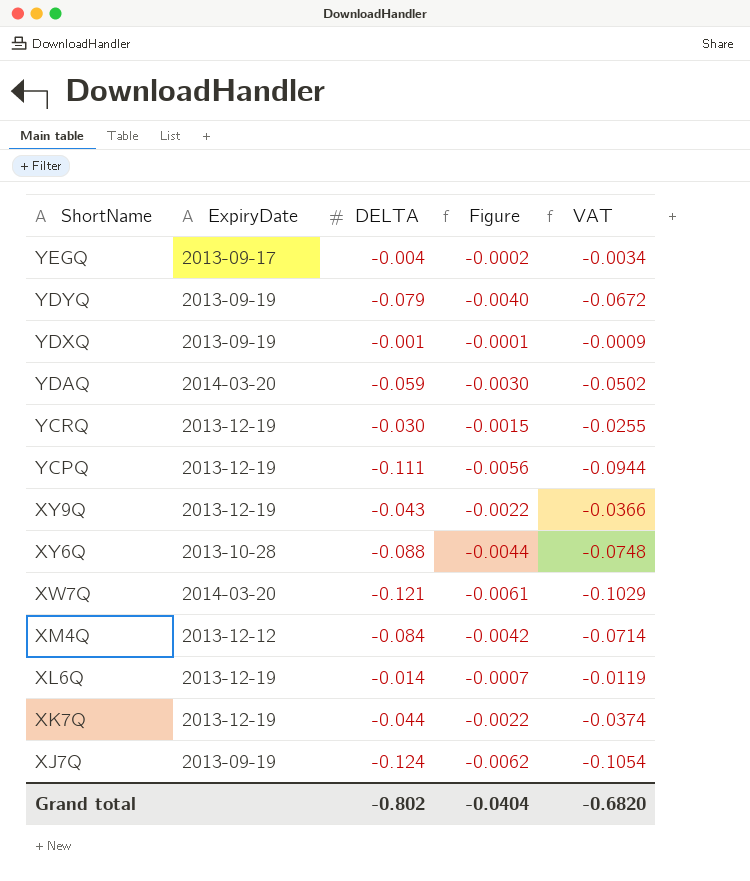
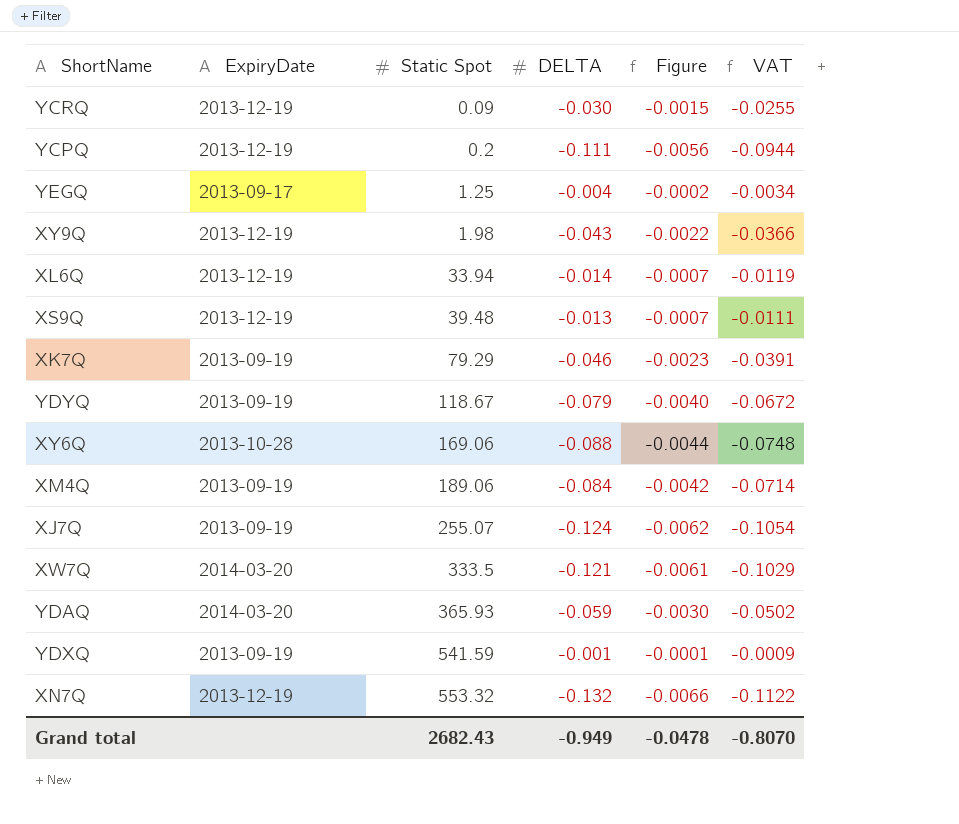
row order: ShortName descending -> Static Spot ascending
column Static Spot | position: none -> 3
row XS9Q: none -> 2013-12-19 | 39.48 | -0.013 | -0.0007 | -0.0111
XK7Q | ExpiryDate: 2013-12-19 -> 2013-09-19
XK7Q | DELTA: -0.044 -> -0.046
XK7Q | Figure: -0.0022 -> -0.0023
XK7Q | VAT: -0.0374 -> -0.0391
XM4Q | ExpiryDate: 2013-12-12 -> 2013-09-19
row XN7Q: none -> 2013-12-19 | 553.32 | -0.132 | -0.0066 | -0.1122
Grand total | DELTA: -0.802 -> -0.949
Grand total | Figure: -0.0404 -> -0.0478
Grand total | VAT: -0.6820 -> -0.8070

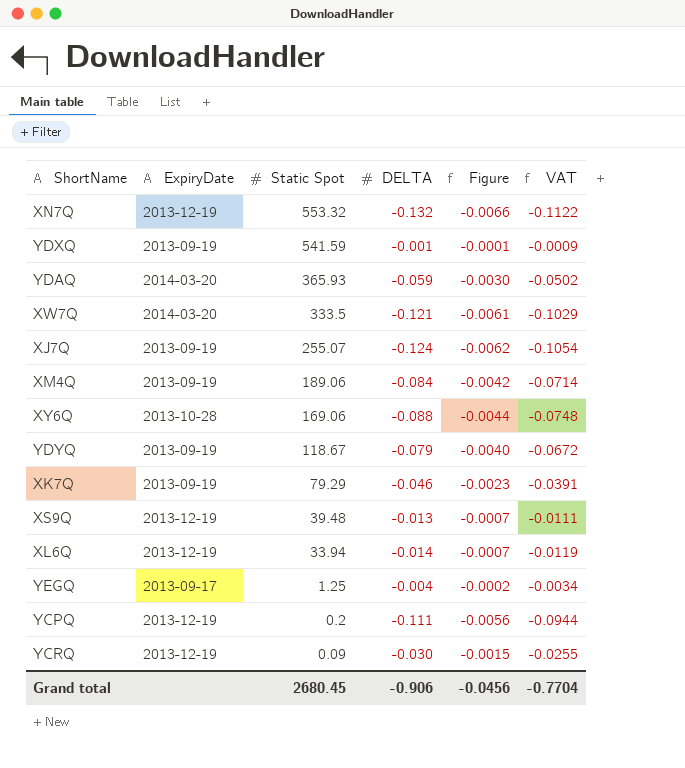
row order: Static Spot ascending -> Static Spot descending
row XY9Q: 2013-12-19 | 1.98 | -0.043 | -0.0022 | -0.0366 -> none
Grand total | Static Spot: 2682.43 -> 2680.45
Grand total | DELTA: -0.949 -> -0.906
Grand total | Figure: -0.0478 -> -0.0456
Grand total | VAT: -0.8070 -> -0.7704

